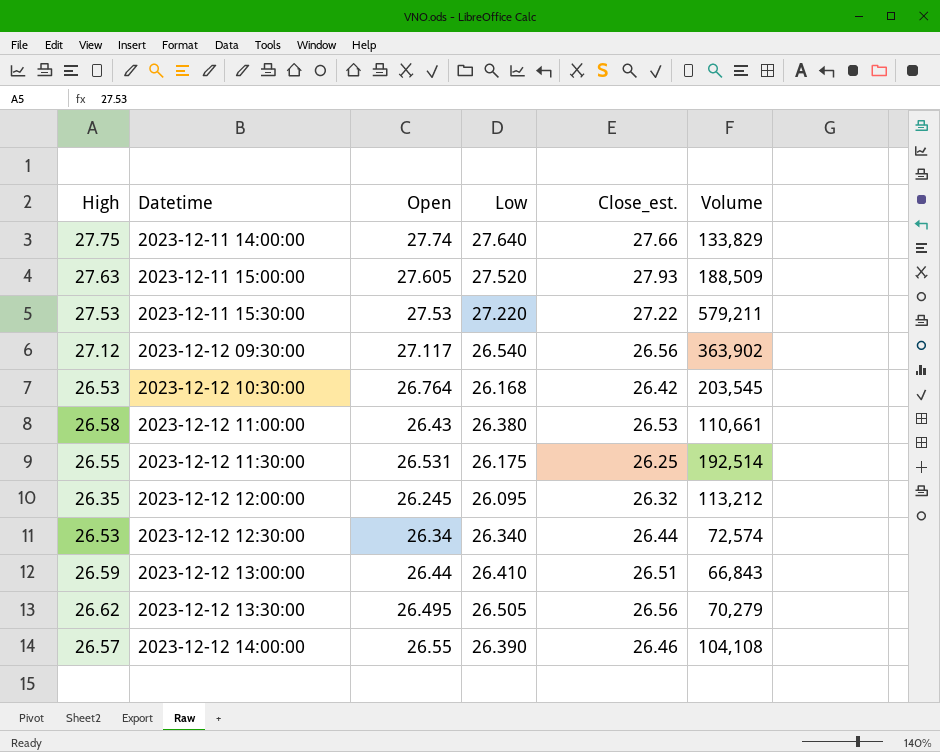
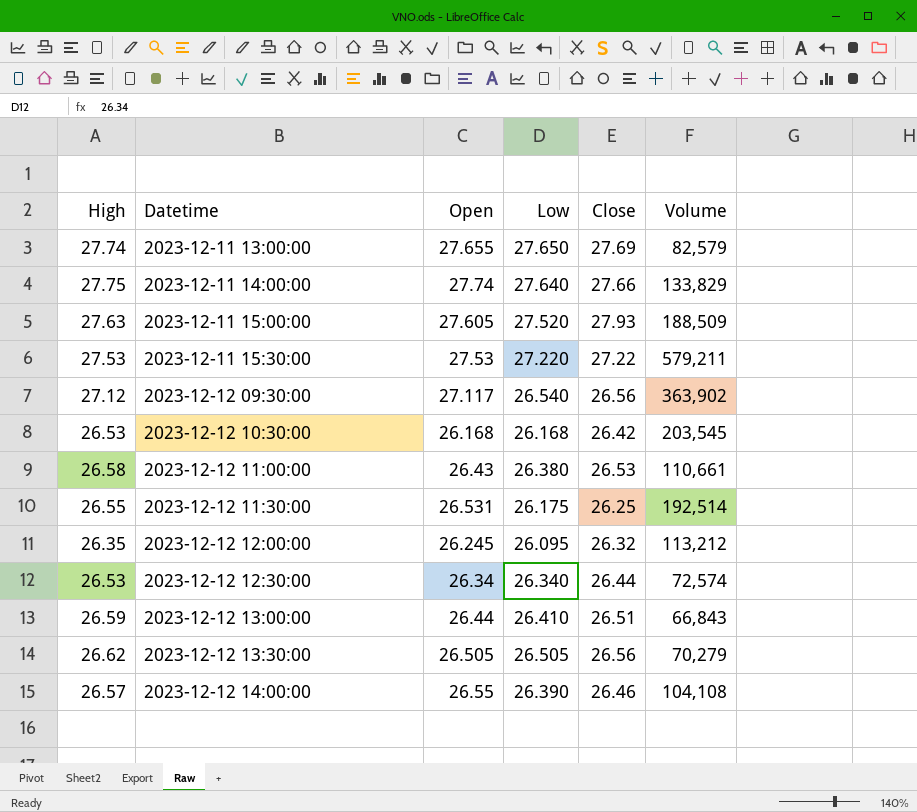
column name: Close_est. -> Close
row 2023-12-11 13:00:00: none -> 27.74 | 27.655 | 27.650 | 27.69 | 82,579
2023-12-12 10:30:00 | Open: 26.764 -> 26.168
2023-12-12 13:30:00 | Open: 26.495 -> 26.505

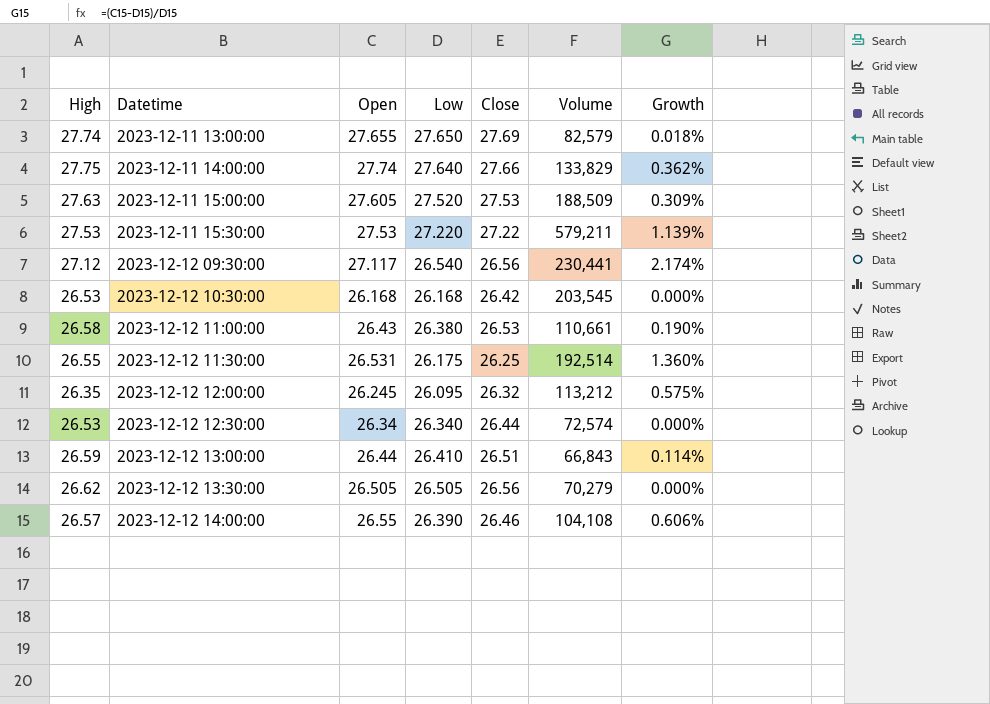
column Growth | formula: none -> ([Open] - [Low]) / [Low]
2023-12-11 15:00:00 | Close: 27.93 -> 27.53
2023-12-12 09:30:00 | Volume: 363,902 -> 230,441

